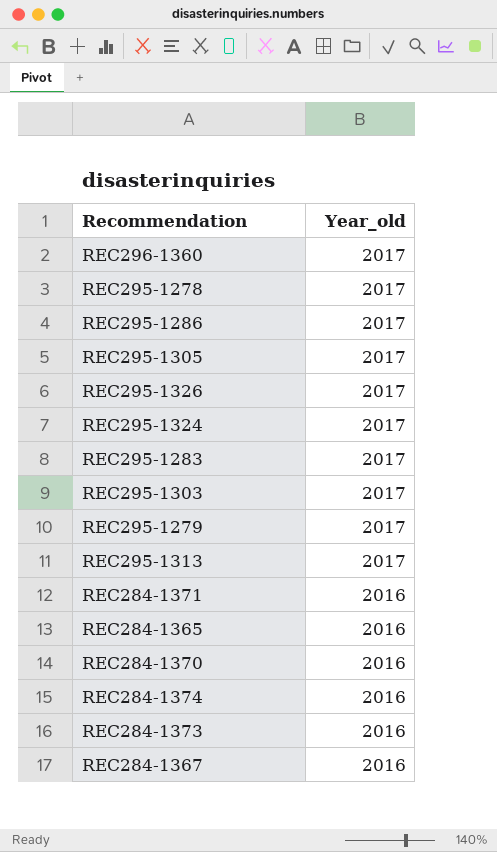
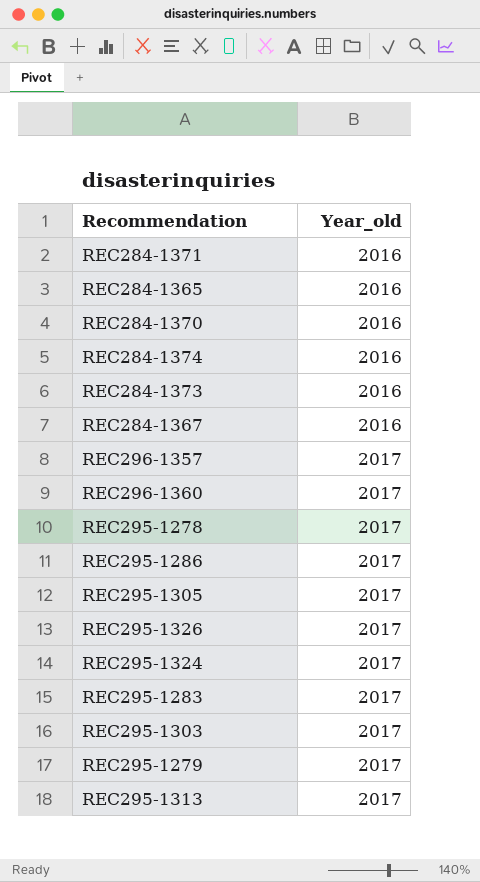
row order: Year_old descending -> Year_old ascending
row REC296-1357: none -> 2017

